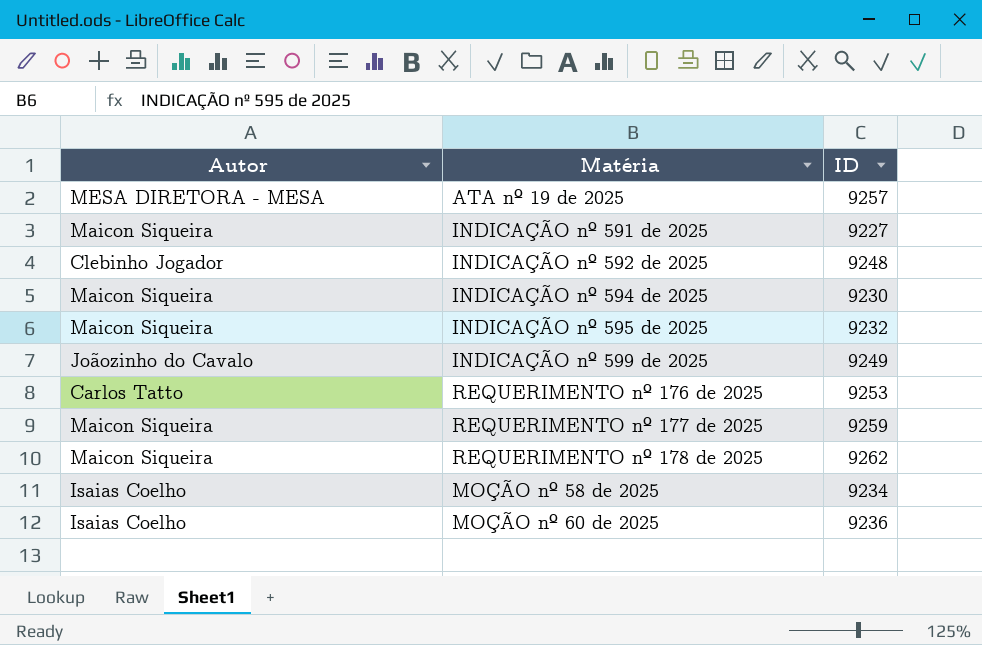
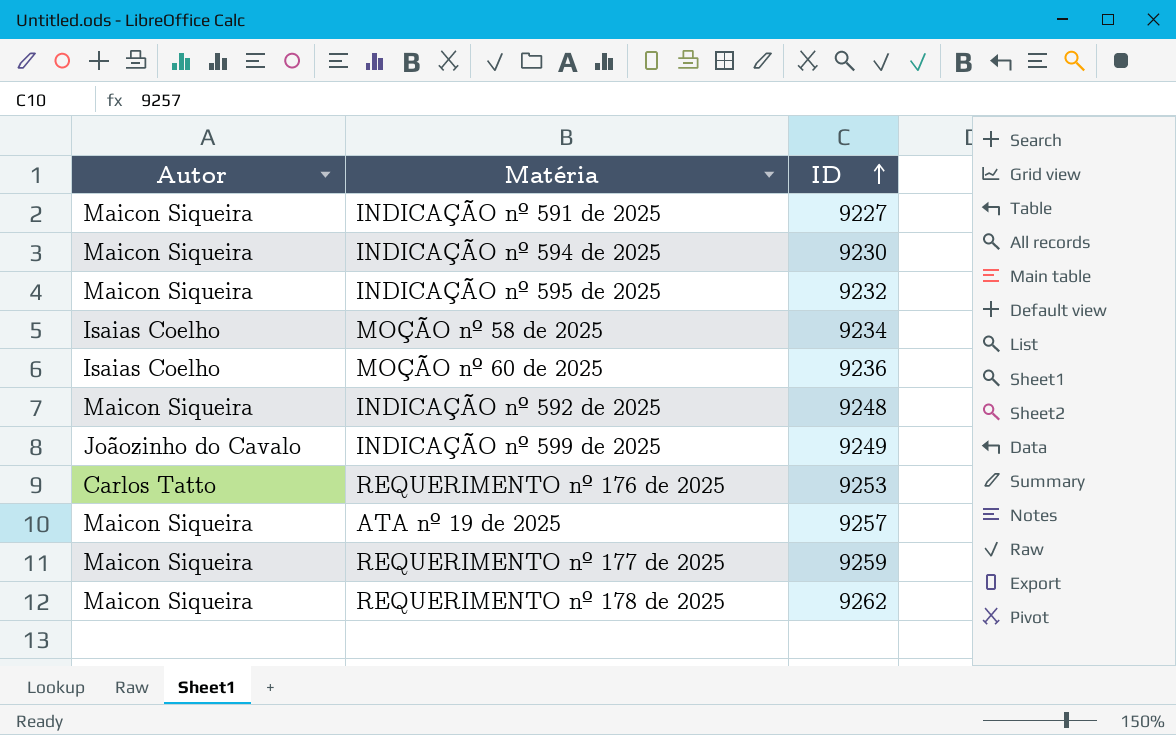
row order: none -> ID ascending
INDICAÇÃO nº 592 de 2025 | Autor: Clebinho Jogador -> Maicon Siqueira
ATA nº 19 de 2025 | Autor: MESA DIRETORA - MESA -> Maicon Siqueira

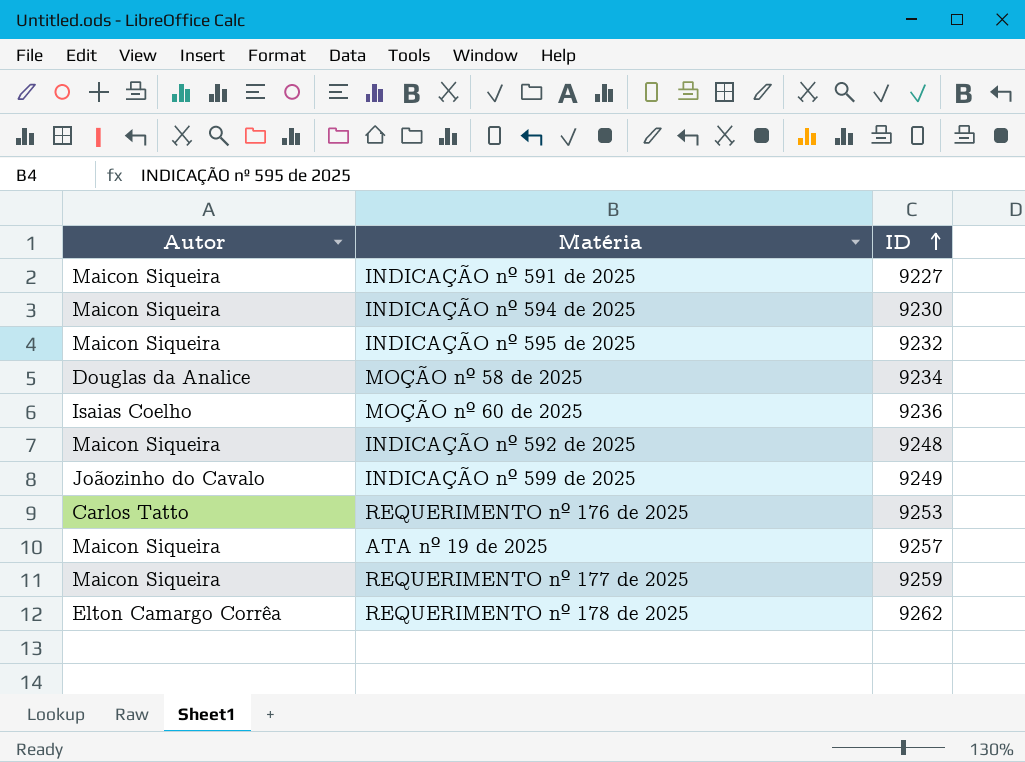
MOÇÃO nº 58 de 2025 | Autor: Isaias Coelho -> Douglas da Analice
REQUERIMENTO nº 178 de 2025 | Autor: Maicon Siqueira -> Elton Camargo Corrêa

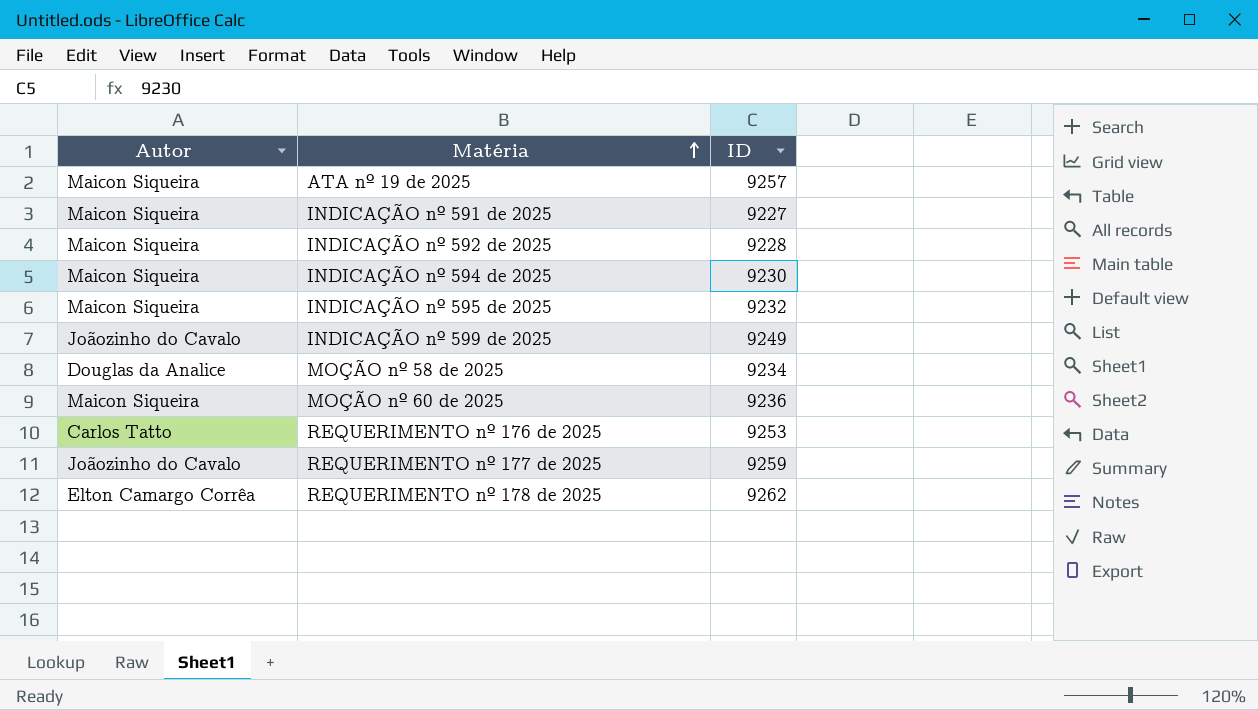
row order: ID ascending -> Matéria ascending
INDICAÇÃO nº 592 de 2025 | ID: 9248 -> 9228
MOÇÃO nº 60 de 2025 | Autor: Isaias Coelho -> Maicon Siqueira
REQUERIMENTO nº 177 de 2025 | Autor: Maicon Siqueira -> Joãozinho do Cavalo

